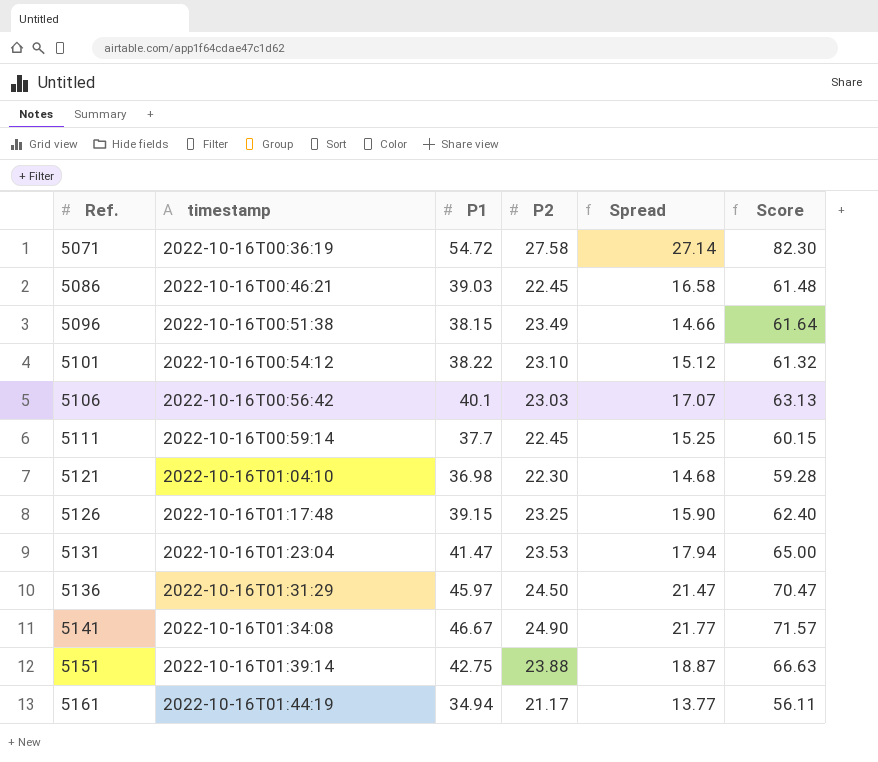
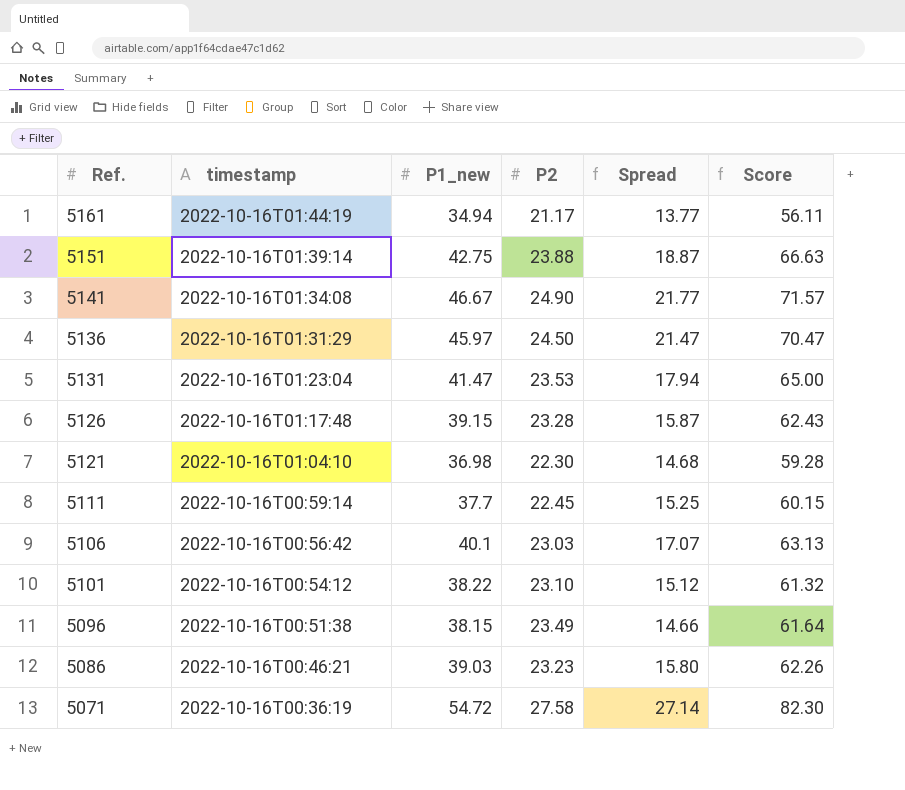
row order: Ref. ascending -> Ref. descending
column name: P1 -> P1_new
5126 | P2: 23.25 -> 23.28
5126 | Spread: 15.90 -> 15.87
5126 | Score: 62.40 -> 62.43
5086 | P2: 22.45 -> 23.23
5086 | Spread: 16.58 -> 15.80
5086 | Score: 61.48 -> 62.26

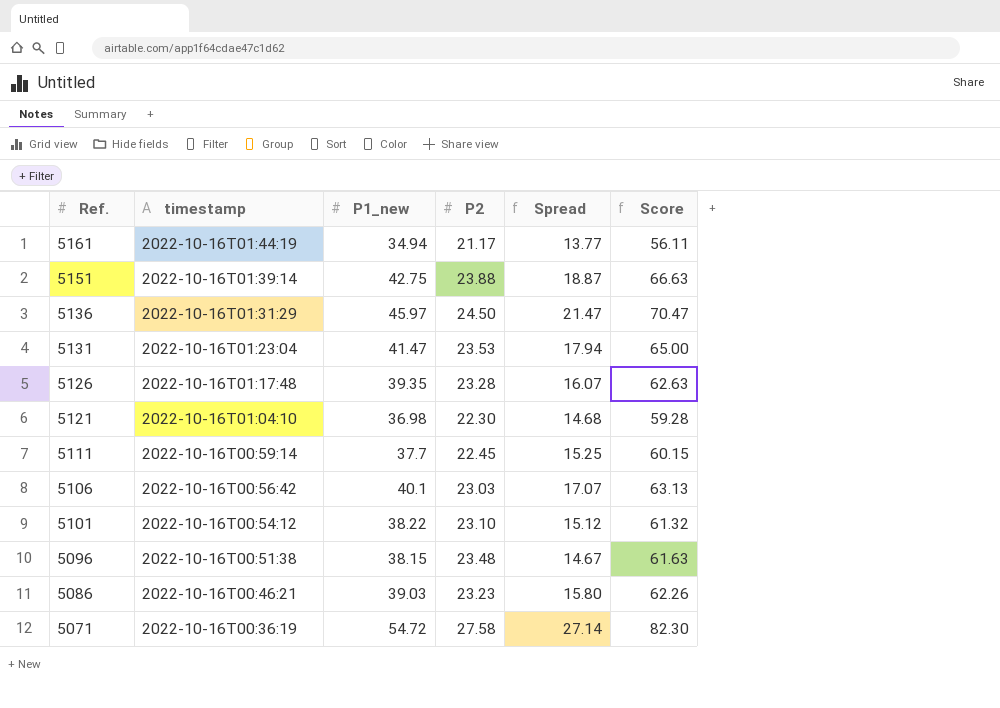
row 5141: 2022-10-16T01:34:08 | 46.67 | 24.90 | 21.77 | 71.57 -> none
5126 | P1_new: 39.15 -> 39.35
5126 | Spread: 15.87 -> 16.07
5126 | Score: 62.43 -> 62.63
5096 | P2: 23.49 -> 23.48
5096 | Spread: 14.66 -> 14.67
5096 | Score: 61.64 -> 61.63

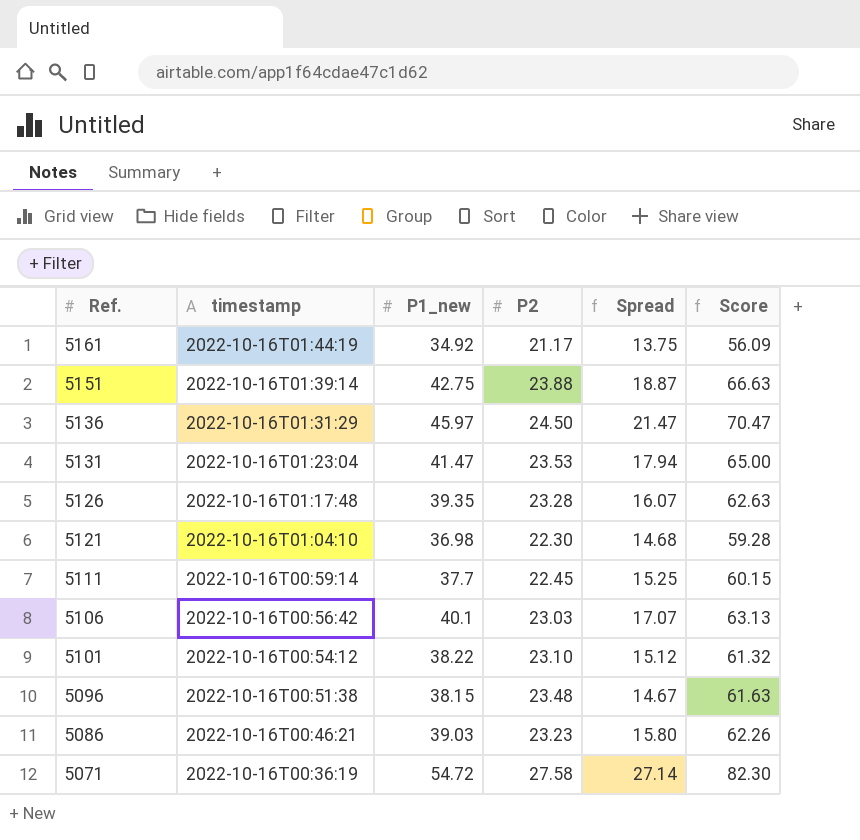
5161 | P1_new: 34.94 -> 34.92
5161 | Spread: 13.77 -> 13.75
5161 | Score: 56.11 -> 56.09

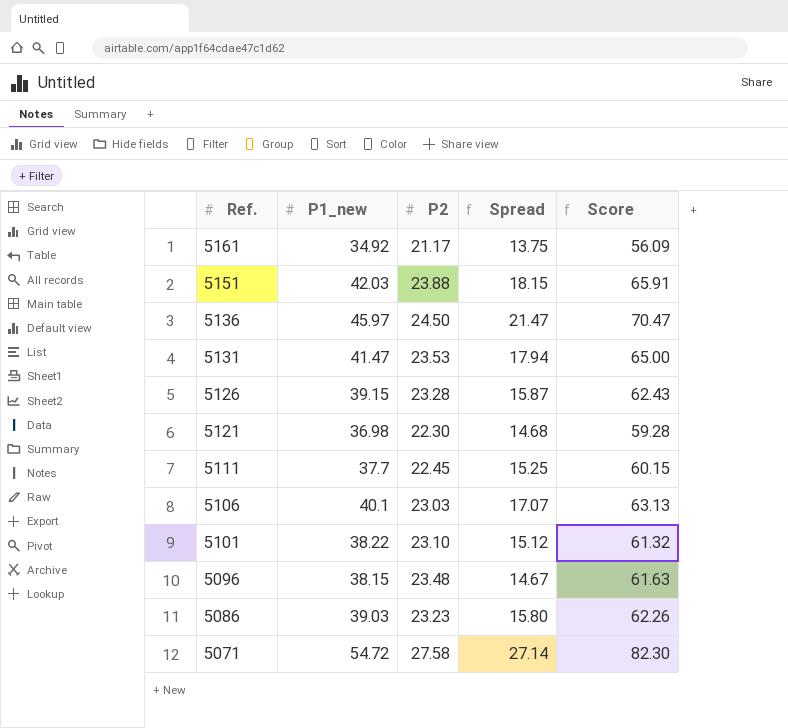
column timestamp | position: 2 -> none
5151 | P1_new: 42.75 -> 42.03
5151 | Spread: 18.87 -> 18.15
5151 | Score: 66.63 -> 65.91
5126 | P1_new: 39.35 -> 39.15
5126 | Spread: 16.07 -> 15.87
5126 | Score: 62.63 -> 62.43

